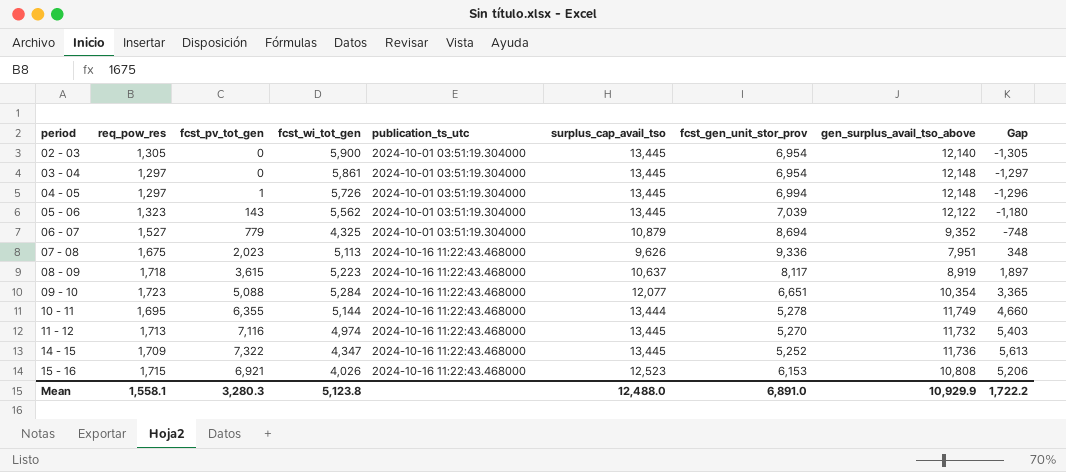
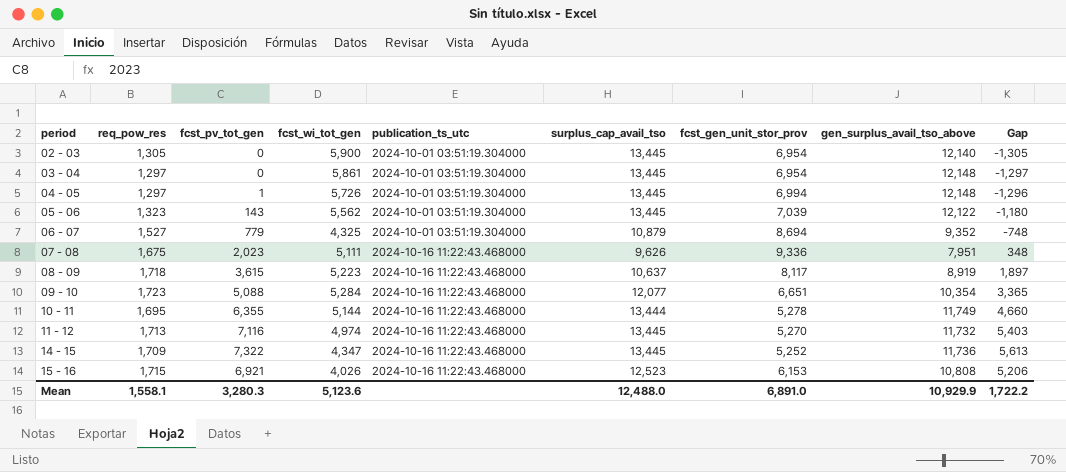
07 - 08 | fcst_wi_tot_gen: 5,113 -> 5,111
Mean | fcst_wi_tot_gen: 5,123.8 -> 5,123.6

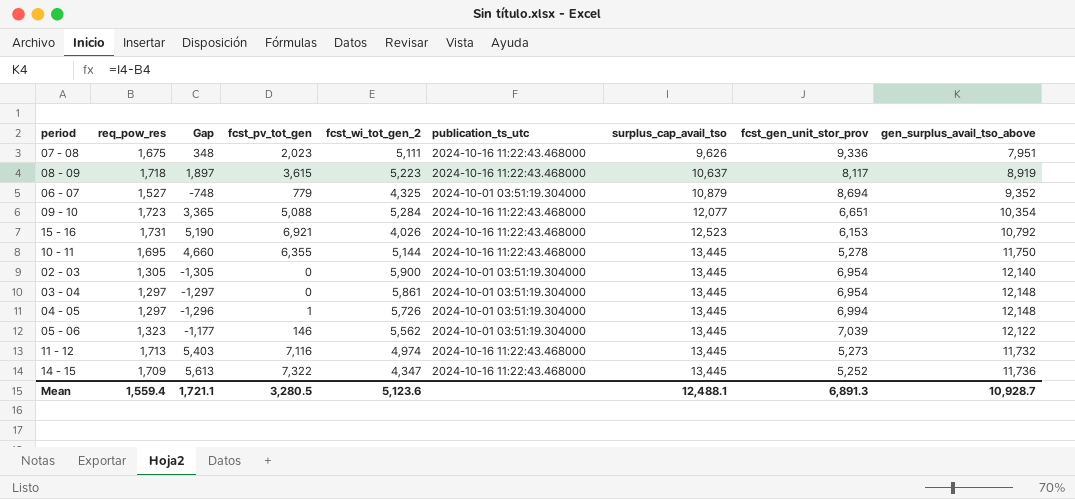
row order: period ascending -> surplus_cap_avail_tso ascending
column Gap | position: 9 -> 3
column name: fcst_wi_tot_gen -> fcst_wi_tot_gen_2
15 - 16 | req_pow_res: 1,715 -> 1,731
15 - 16 | Gap: 5,206 -> 5,190
15 - 16 | gen_surplus_avail_tso_above: 10,808 -> 10,792
10 - 11 | surplus_cap_avail_tso: 13,444 -> 13,445
10 - 11 | gen_surplus_avail_tso_above: 11,749 -> 11,750
05 - 06 | Gap: -1,180 -> -1,177
05 - 06 | fcst_pv_tot_gen: 143 -> 146
11 - 12 | fcst_gen_unit_stor_prov: 5,270 -> 5,273
Mean | req_pow_res: 1,558.1 -> 1,559.4
Mean | Gap: 1,722.2 -> 1,721.1
Mean | fcst_pv_tot_gen: 3,280.3 -> 3,280.5
Mean | surplus_cap_avail_tso: 12,488.0 -> 12,488.1
Mean | fcst_gen_unit_stor_prov: 6,891.0 -> 6,891.3
Mean | gen_surplus_avail_tso_above: 10,929.9 -> 10,928.7

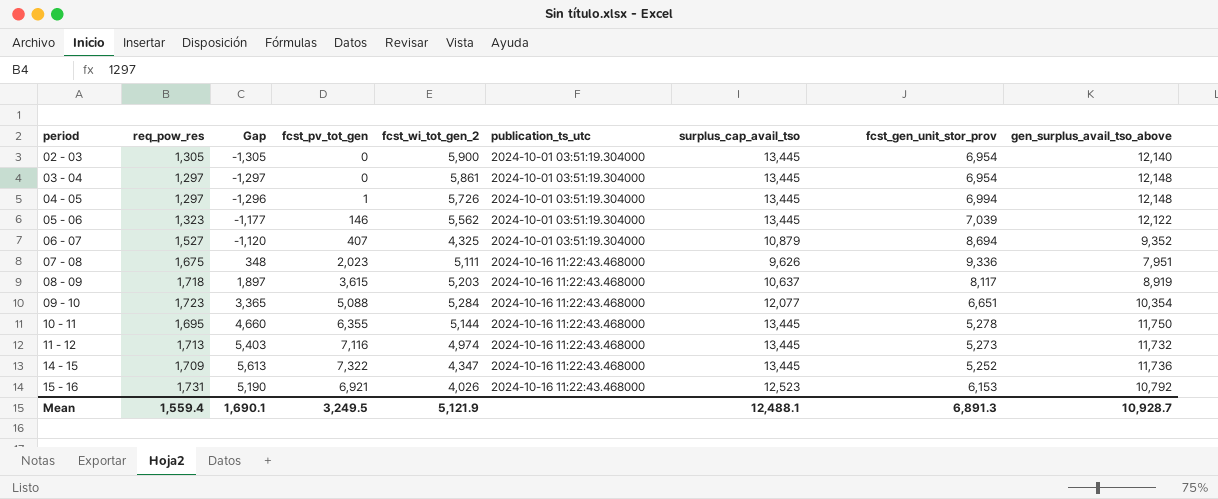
row order: surplus_cap_avail_tso ascending -> period ascending
06 - 07 | Gap: -748 -> -1,120
06 - 07 | fcst_pv_tot_gen: 779 -> 407
08 - 09 | fcst_wi_tot_gen_2: 5,223 -> 5,203
Mean | Gap: 1,721.1 -> 1,690.1
Mean | fcst_pv_tot_gen: 3,280.5 -> 3,249.5
Mean | fcst_wi_tot_gen_2: 5,123.6 -> 5,121.9

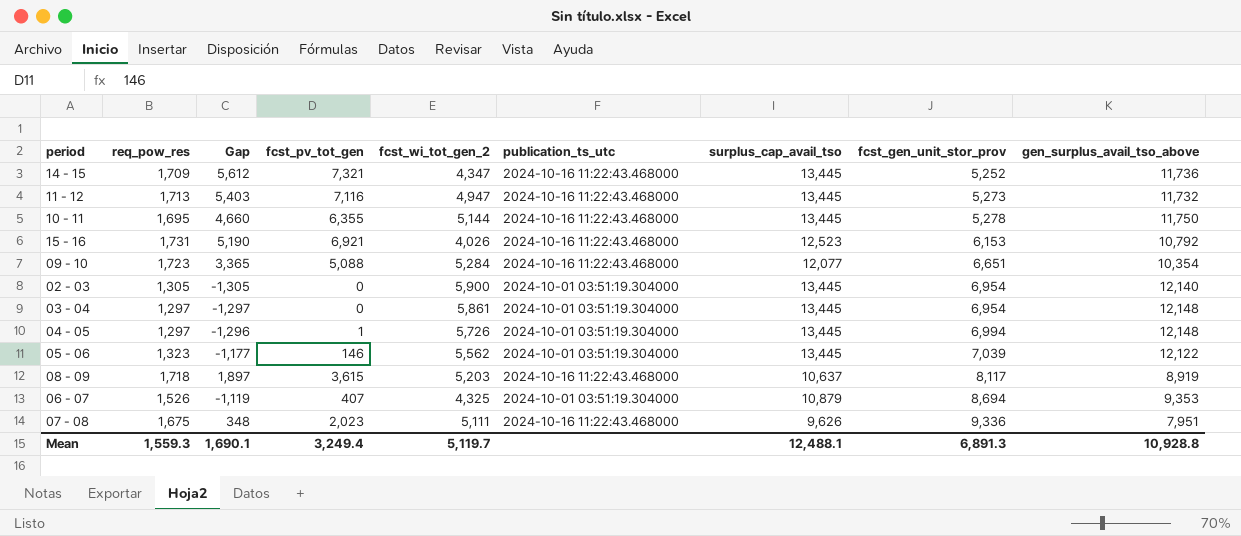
row order: period ascending -> fcst_gen_unit_stor_prov ascending
14 - 15 | Gap: 5,613 -> 5,612
14 - 15 | fcst_pv_tot_gen: 7,322 -> 7,321
11 - 12 | fcst_wi_tot_gen_2: 4,974 -> 4,947
06 - 07 | req_pow_res: 1,527 -> 1,526
06 - 07 | Gap: -1,120 -> -1,119
06 - 07 | gen_surplus_avail_tso_above: 9,352 -> 9,353
Mean | req_pow_res: 1,559.4 -> 1,559.3
Mean | fcst_pv_tot_gen: 3,249.5 -> 3,249.4
Mean | fcst_wi_tot_gen_2: 5,121.9 -> 5,119.7
Mean | gen_surplus_avail_tso_above: 10,928.7 -> 10,928.8

